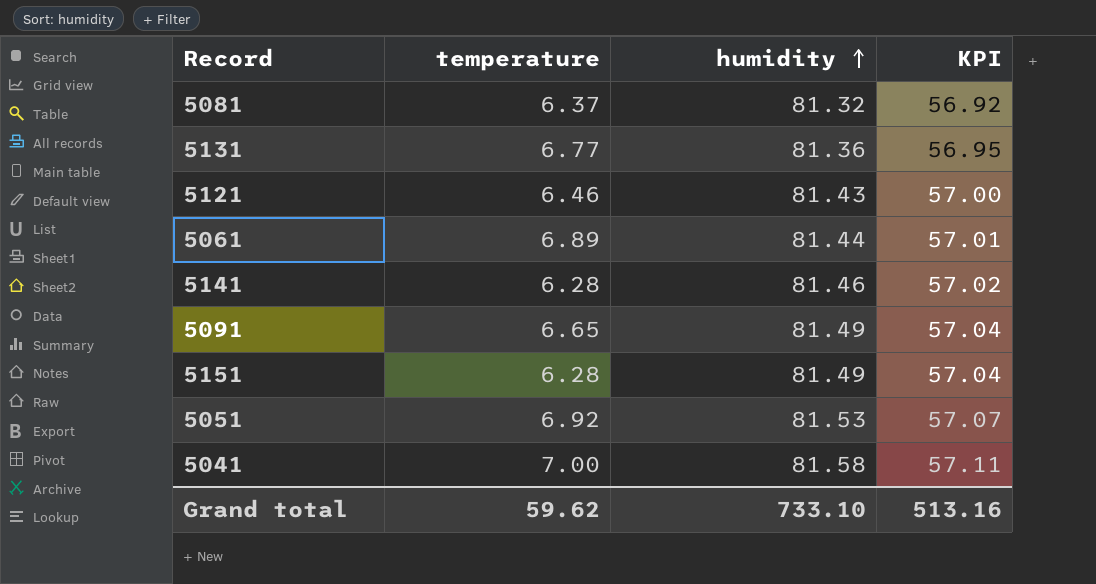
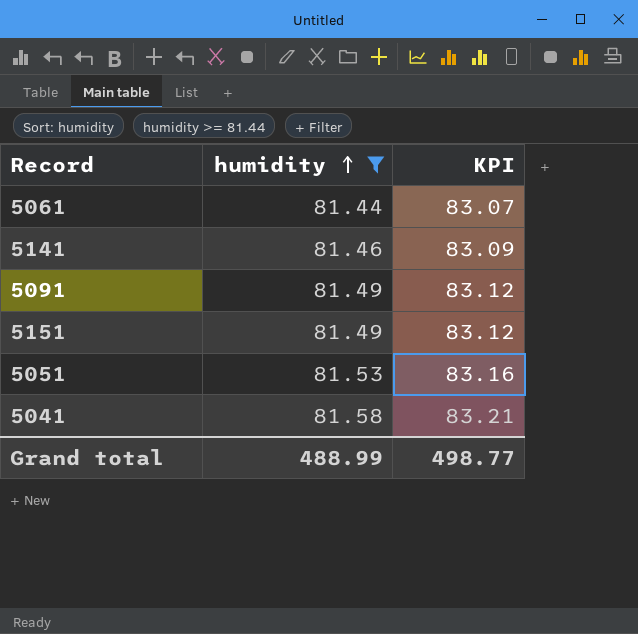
filter: none -> humidity >= 81.44
column temperature | position: 2 -> none
column KPI | formula: [humidity] * 0.7 -> [humidity] * 1.02
Grand total | humidity: 733.10 -> 488.99
Grand total | KPI: 513.16 -> 498.77

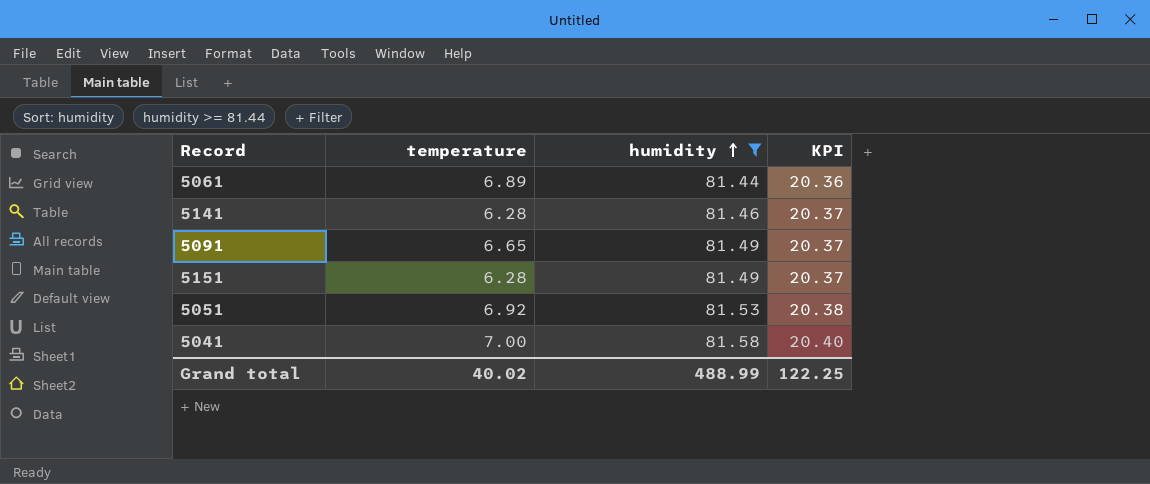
column temperature | position: none -> 2
column KPI | formula: [humidity] * 1.02 -> [humidity] * 0.25
Grand total | KPI: 498.77 -> 122.25

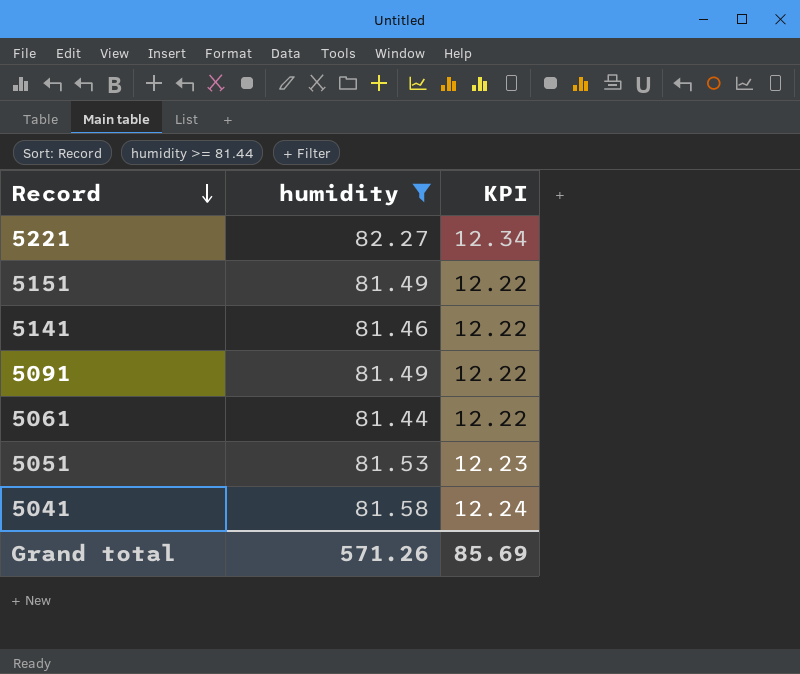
row order: humidity ascending -> Record descending
column temperature | position: 2 -> none
column KPI | formula: [humidity] * 0.25 -> [humidity] * 0.15
row 5221: none -> 82.27 | 12.34
Grand total | humidity: 488.99 -> 571.26
Grand total | KPI: 122.25 -> 85.69

